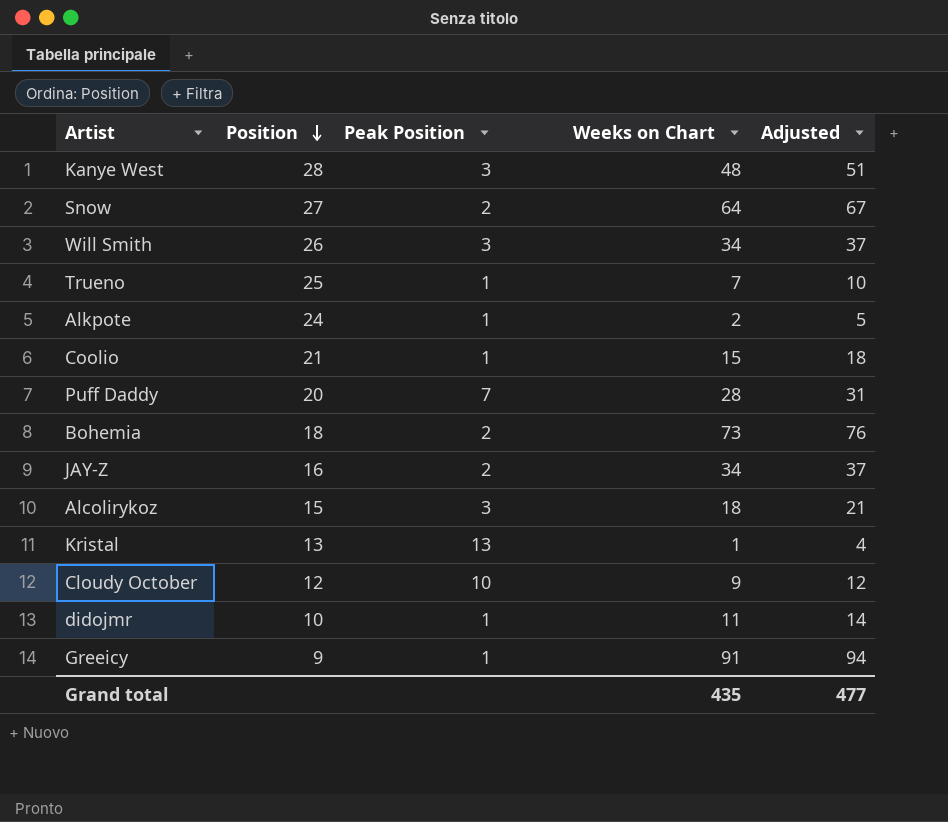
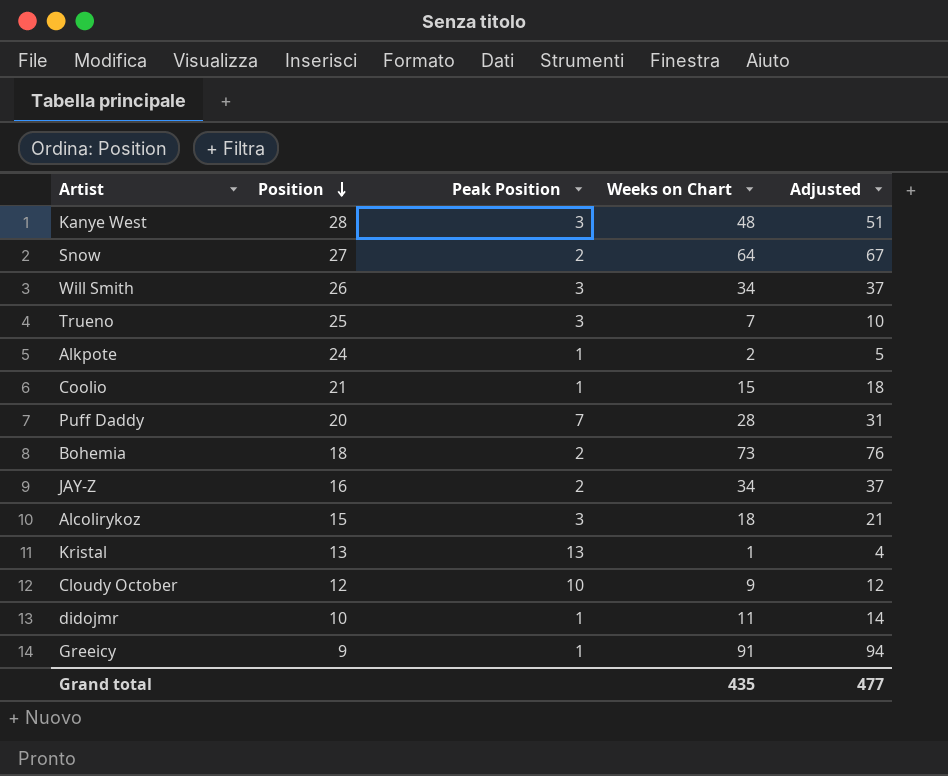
Trueno | Peak Position: 1 -> 3

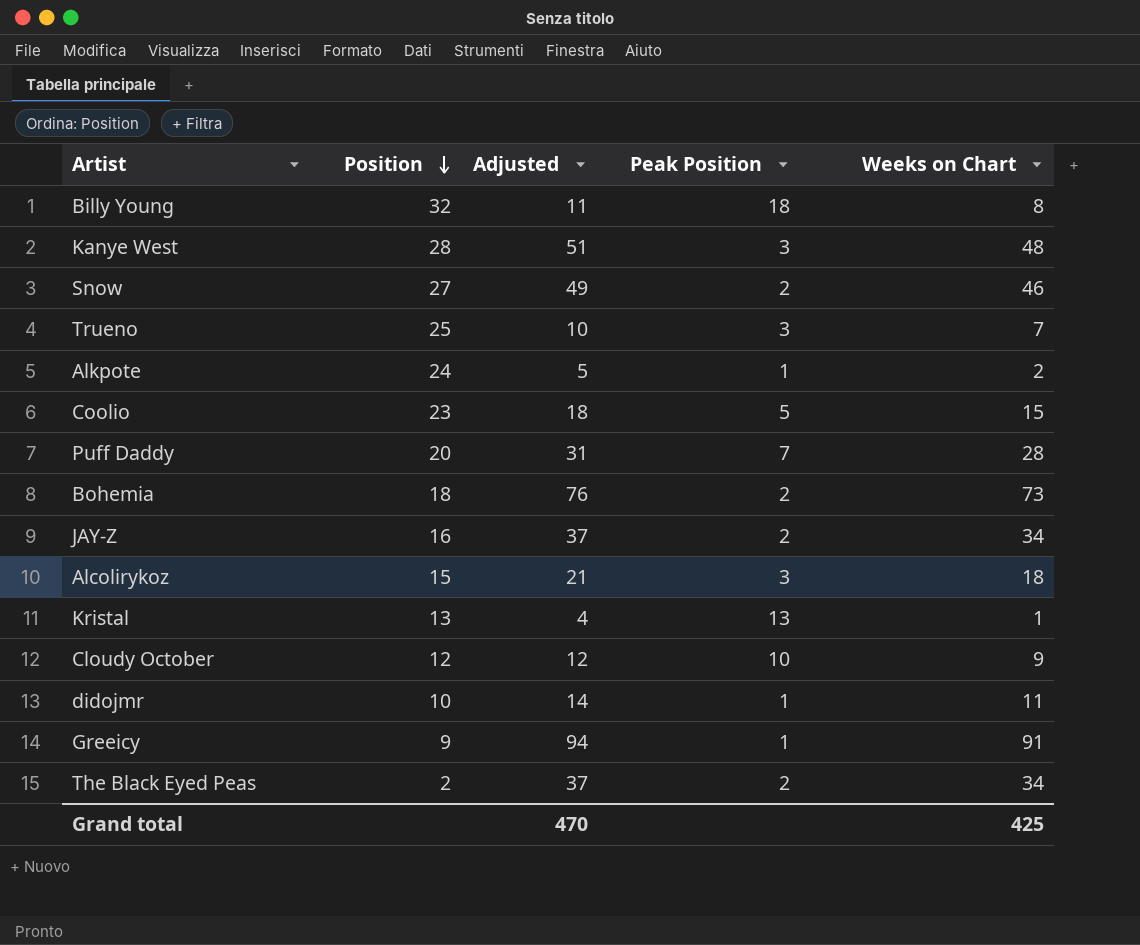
column Adjusted | position: 5 -> 3
row Will Smith: 26 | 3 | 34 | 37 -> none
row Billy Young: none -> 32 | 11 | 18 | 8
Snow | Adjusted: 67 -> 49
Snow | Weeks on Chart: 64 -> 46
Coolio | Position: 21 -> 23
Coolio | Peak Position: 1 -> 5
row The Black Eyed Peas: none -> 2 | 37 | 2 | 34
Grand total | Adjusted: 477 -> 470
Grand total | Weeks on Chart: 435 -> 425

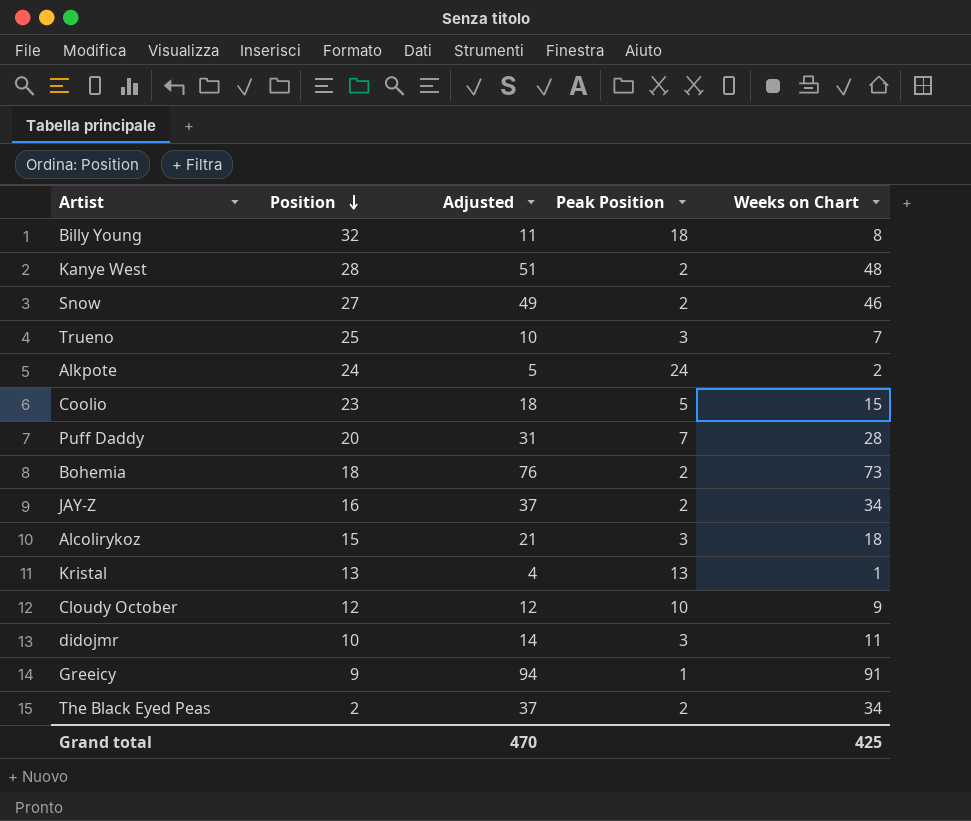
Kanye West | Peak Position: 3 -> 2
Alkpote | Peak Position: 1 -> 24
didojmr | Peak Position: 1 -> 3

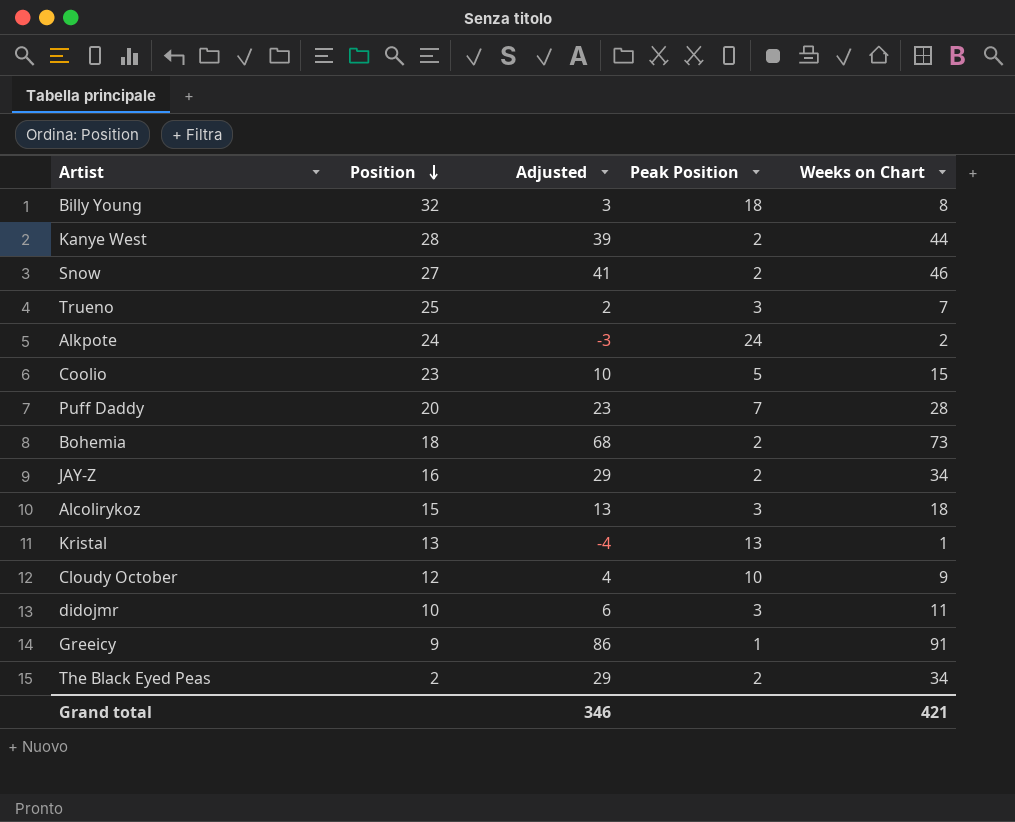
column Adjusted | formula: [Weeks on Chart] + 3 -> [Weeks on Chart] - 5
Kanye West | Weeks on Chart: 48 -> 44
Grand total | Adjusted: 470 -> 346
Grand total | Weeks on Chart: 425 -> 421

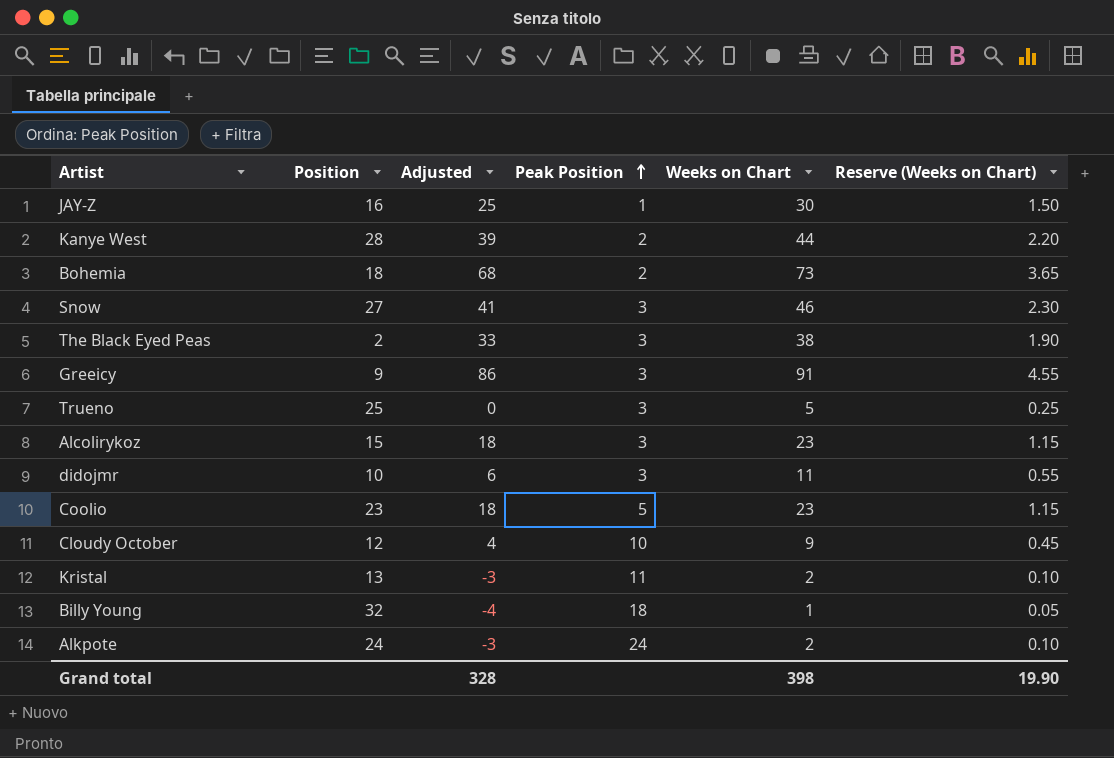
row order: Position descending -> Peak Position ascending
column Reserve (Weeks on Chart) | formula: none -> [Weeks on Chart] * 0.05
row Puff Daddy: 20 | 23 | 7 | 28 -> none
JAY-Z | Adjusted: 29 -> 25
JAY-Z | Peak Position: 2 -> 1
JAY-Z | Weeks on Chart: 34 -> 30
Snow | Peak Position: 2 -> 3
The Black Eyed Peas | Adjusted: 29 -> 33
The Black Eyed Peas | Peak Position: 2 -> 3
The Black Eyed Peas | Weeks on Chart: 34 -> 38
Greeicy | Peak Position: 1 -> 3
Trueno | Adjusted: 2 -> 0
Trueno | Weeks on Chart: 7 -> 5
Alcolirykoz | Adjusted: 13 -> 18
Alcolirykoz | Weeks on Chart: 18 -> 23
Coolio | Adjusted: 10 -> 18
Coolio | Weeks on Chart: 15 -> 23
Kristal | Adjusted: -4 -> -3
Kristal | Peak Position: 13 -> 11
Kristal | Weeks on Chart: 1 -> 2
Billy Young | Adjusted: 3 -> -4
Billy Young | Weeks on Chart: 8 -> 1
Grand total | Adjusted: 346 -> 328
Grand total | Weeks on Chart: 421 -> 398

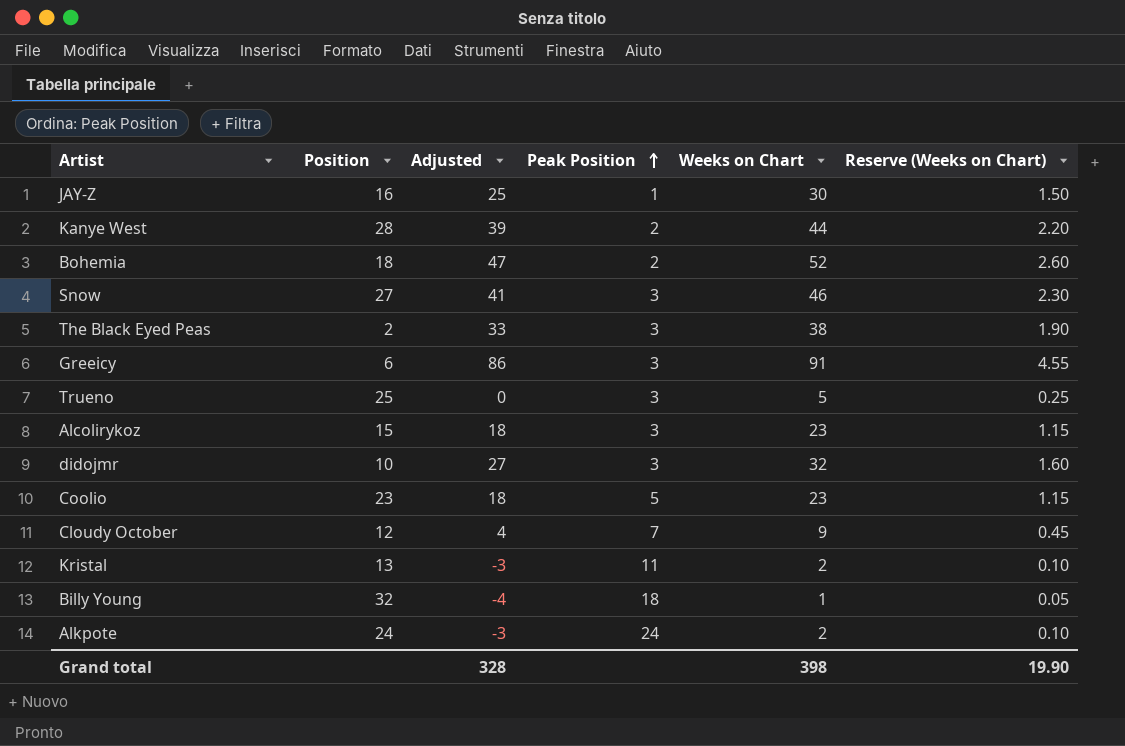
Bohemia | Adjusted: 68 -> 47
Bohemia | Weeks on Chart: 73 -> 52
Bohemia | Reserve (Weeks on Chart): 3.65 -> 2.60
Greeicy | Position: 9 -> 6
didojmr | Adjusted: 6 -> 27
didojmr | Weeks on Chart: 11 -> 32
didojmr | Reserve (Weeks on Chart): 0.55 -> 1.60
Cloudy October | Peak Position: 10 -> 7

